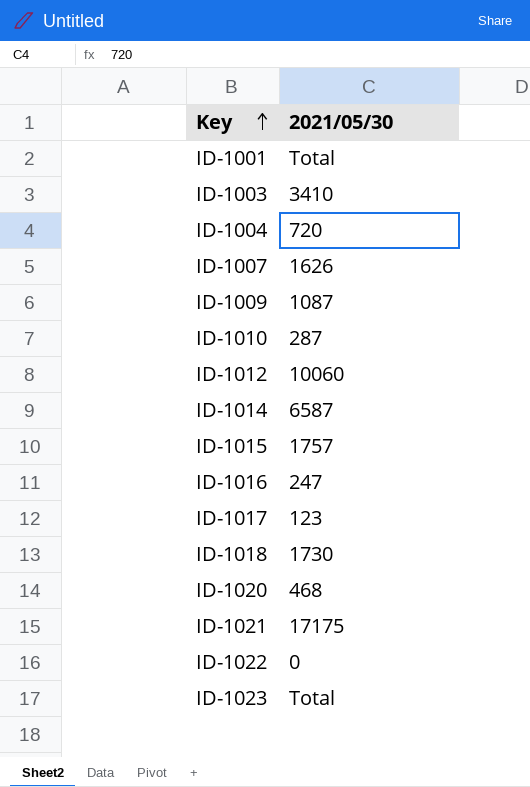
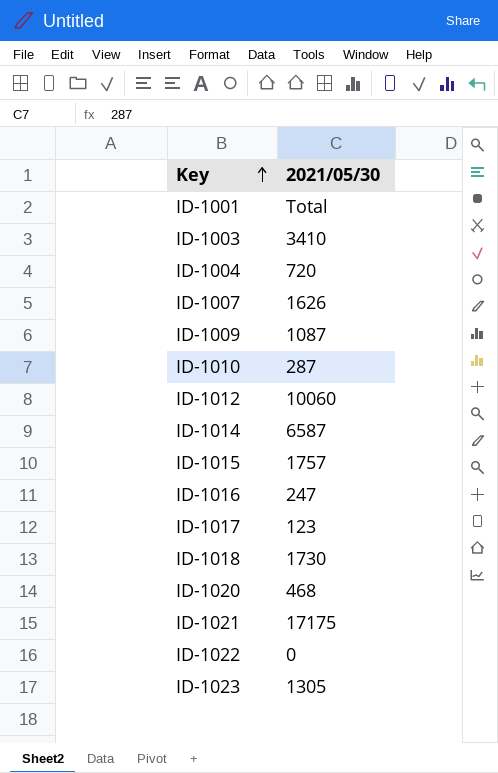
ID-1023 | 2021/05/30: Total -> 1305

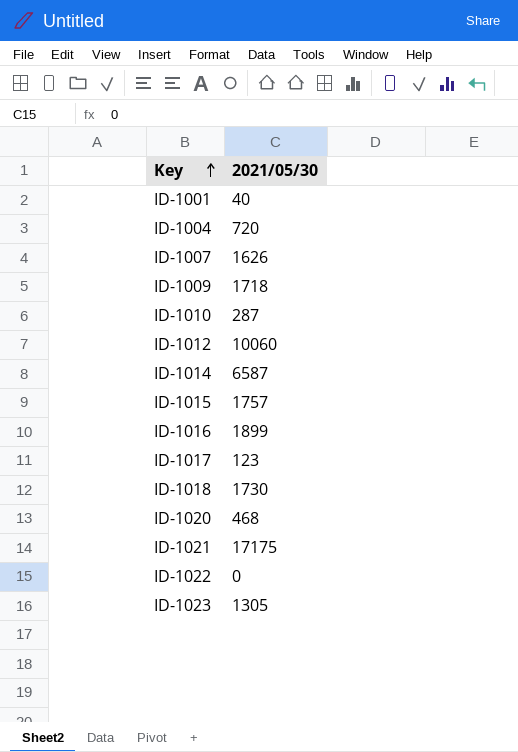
row ID-1003: 3410 -> none
ID-1001 | 2021/05/30: Total -> 40
ID-1009 | 2021/05/30: 1087 -> 1718
ID-1016 | 2021/05/30: 247 -> 1899

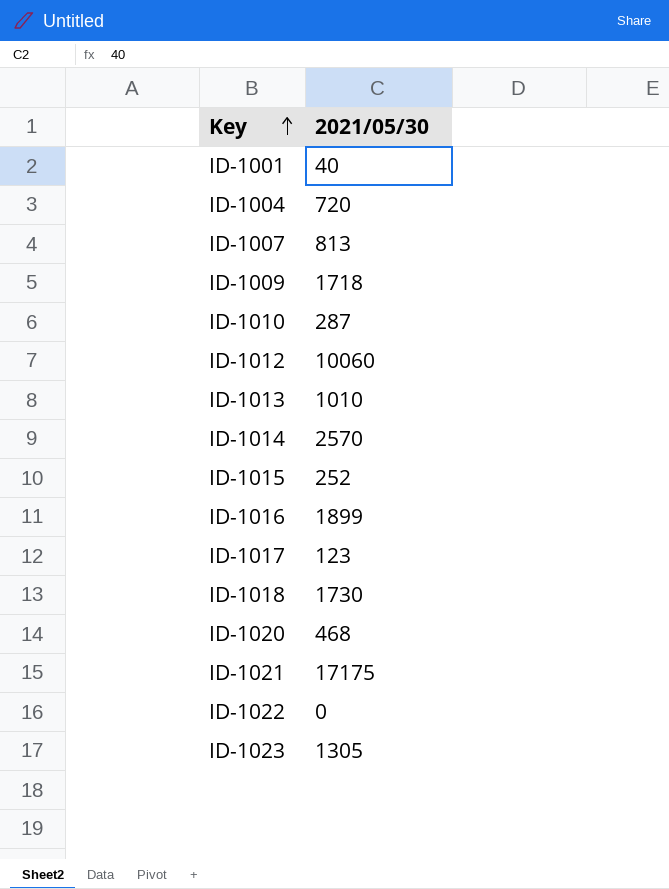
ID-1007 | 2021/05/30: 1626 -> 813
row ID-1013: none -> 1010
ID-1014 | 2021/05/30: 6587 -> 2570
ID-1015 | 2021/05/30: 1757 -> 252

